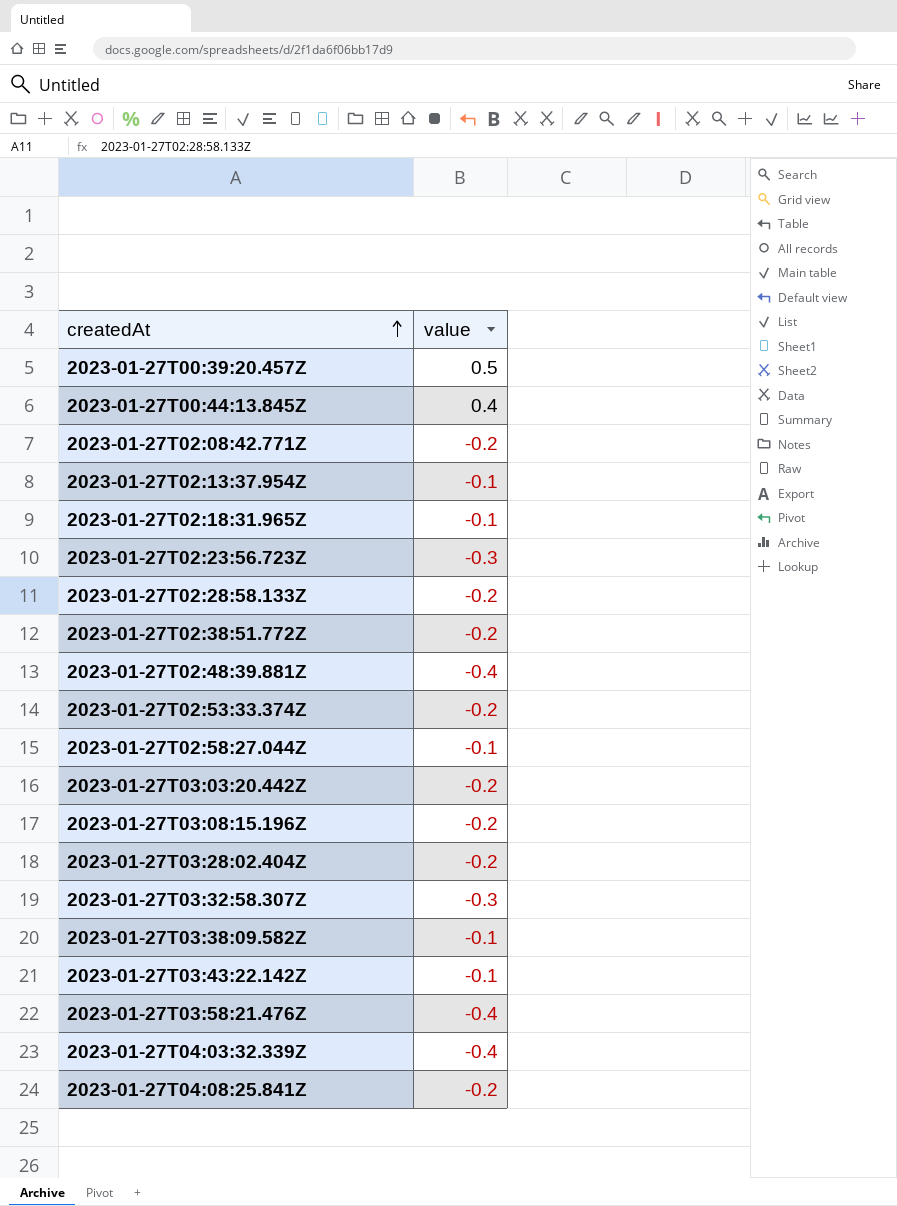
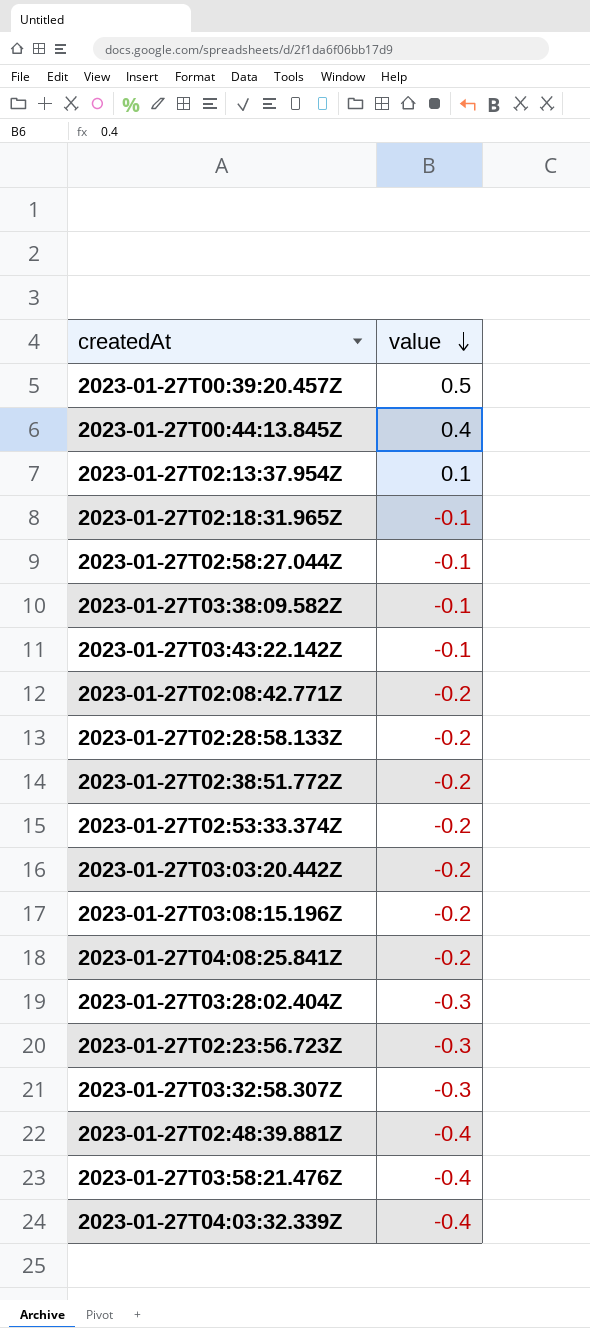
row order: createdAt ascending -> value descending
2023-01-27T02:13:37.954Z | value: -0.1 -> 0.1
2023-01-27T03:28:02.404Z | value: -0.2 -> -0.3

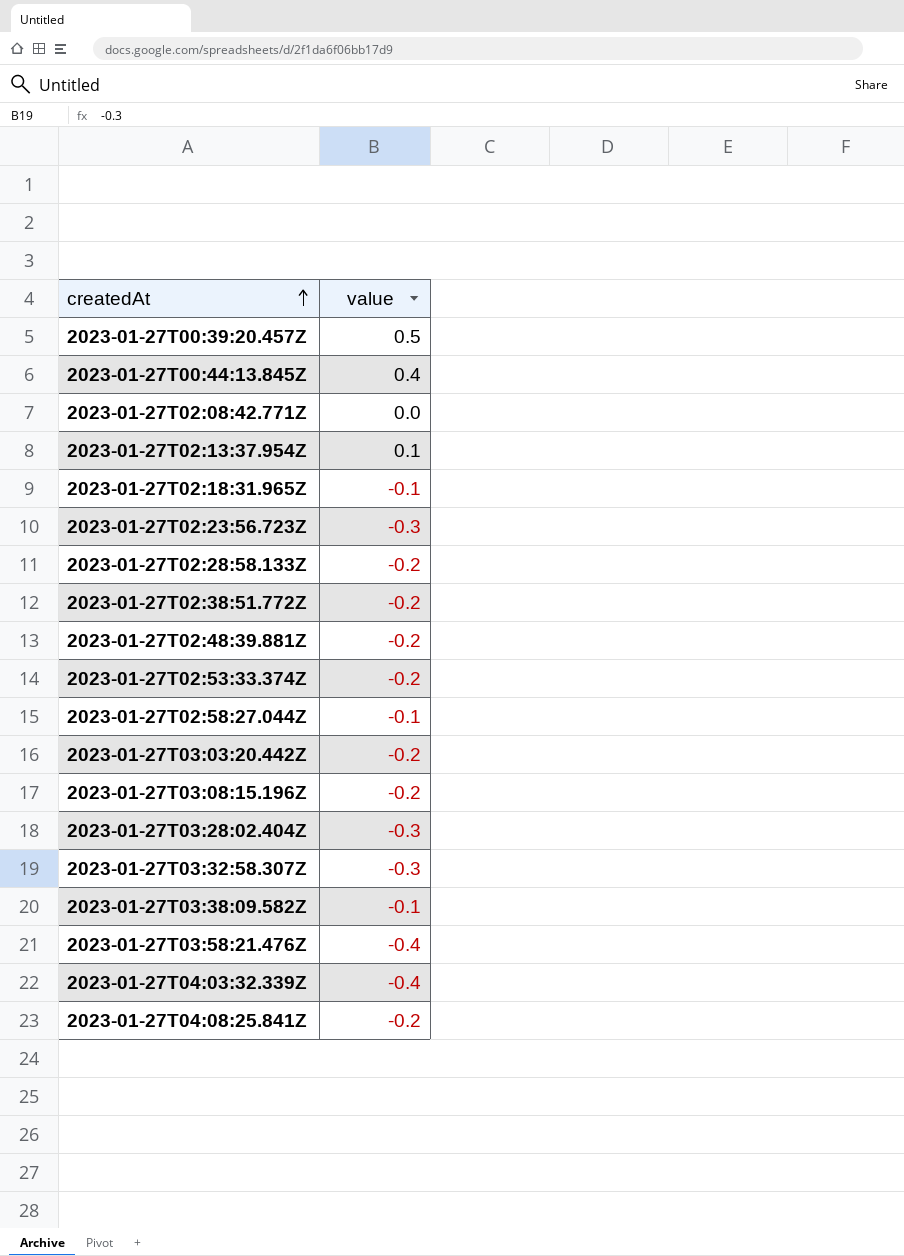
row order: value descending -> createdAt ascending
row 2023-01-27T03:43:22.142Z: -0.1 -> none
2023-01-27T02:08:42.771Z | value: -0.2 -> 0.0
2023-01-27T02:48:39.881Z | value: -0.4 -> -0.2

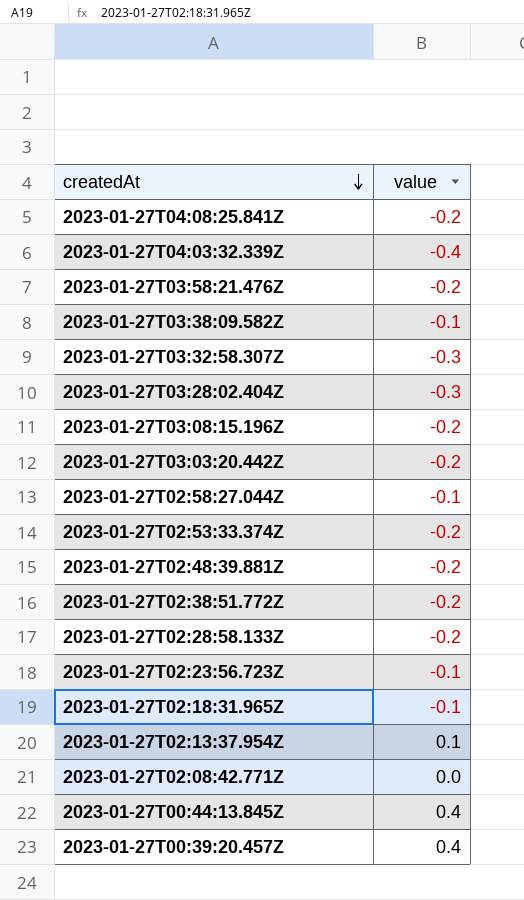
row order: createdAt ascending -> createdAt descending
2023-01-27T03:58:21.476Z | value: -0.4 -> -0.2
2023-01-27T02:23:56.723Z | value: -0.3 -> -0.1
2023-01-27T00:39:20.457Z | value: 0.5 -> 0.4

